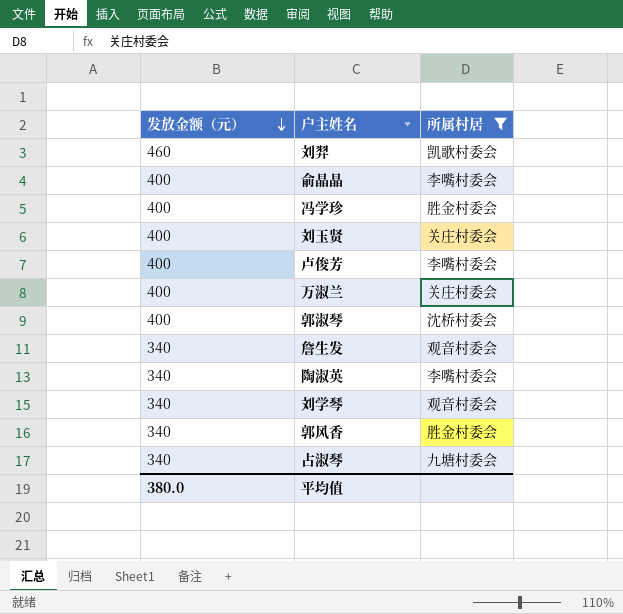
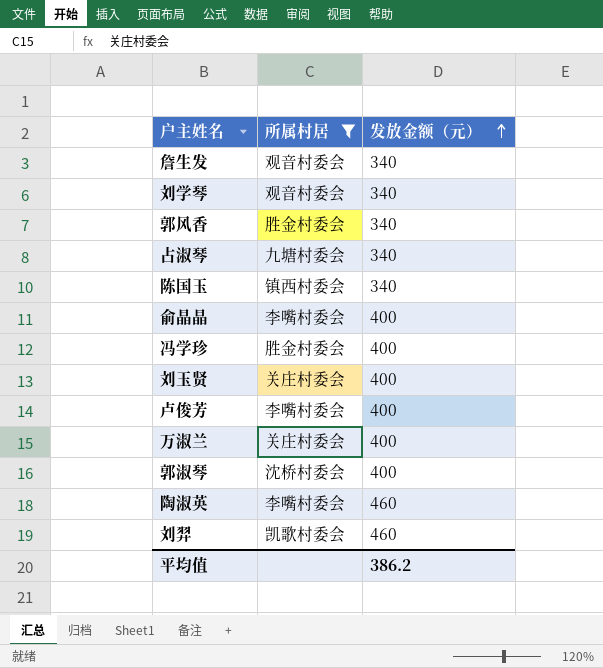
row order: 发放金额（元） descending -> 发放金额（元） ascending
column 发放金额（元） | position: 1 -> 3
row 陈国玉: none -> 镇西村委会 | 340
陶淑英 | 发放金额（元）: 340 -> 460
平均值 | 发放金额（元）: 380.0 -> 386.2

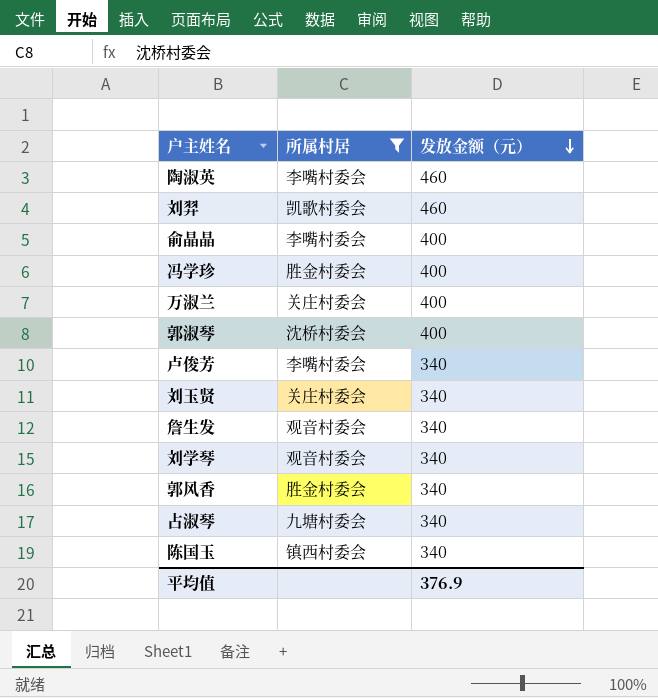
row order: 发放金额（元） ascending -> 发放金额（元） descending
卢俊芳 | 发放金额（元）: 400 -> 340
刘玉贤 | 发放金额（元）: 400 -> 340
平均值 | 发放金额（元）: 386.2 -> 376.9

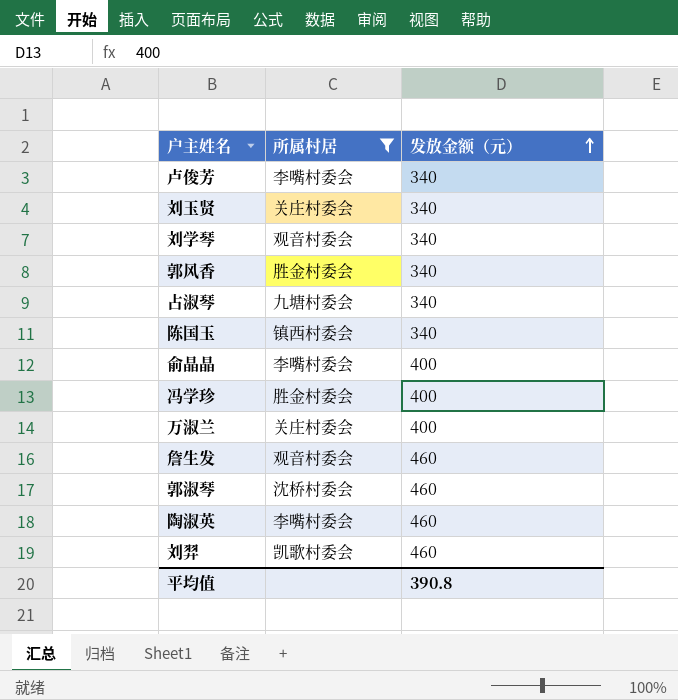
row order: 发放金额（元） descending -> 发放金额（元） ascending
詹生发 | 发放金额（元）: 340 -> 460
郭淑琴 | 发放金额（元）: 400 -> 460
平均值 | 发放金额（元）: 376.9 -> 390.8

